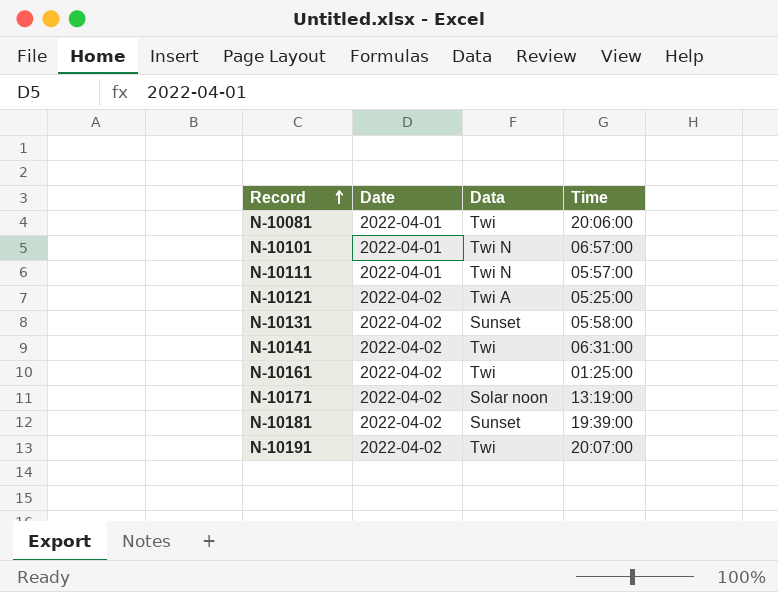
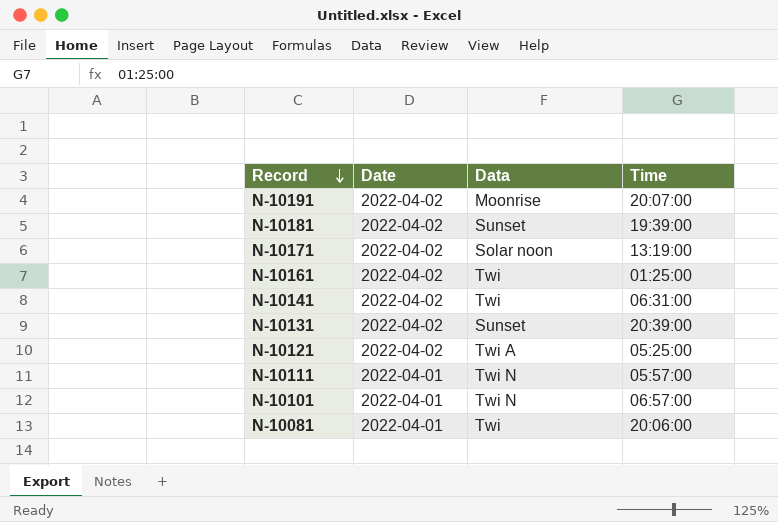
row order: Record ascending -> Record descending
N-10191 | Data: Twi -> Moonrise
N-10131 | Time: 05:58:00 -> 20:39:00

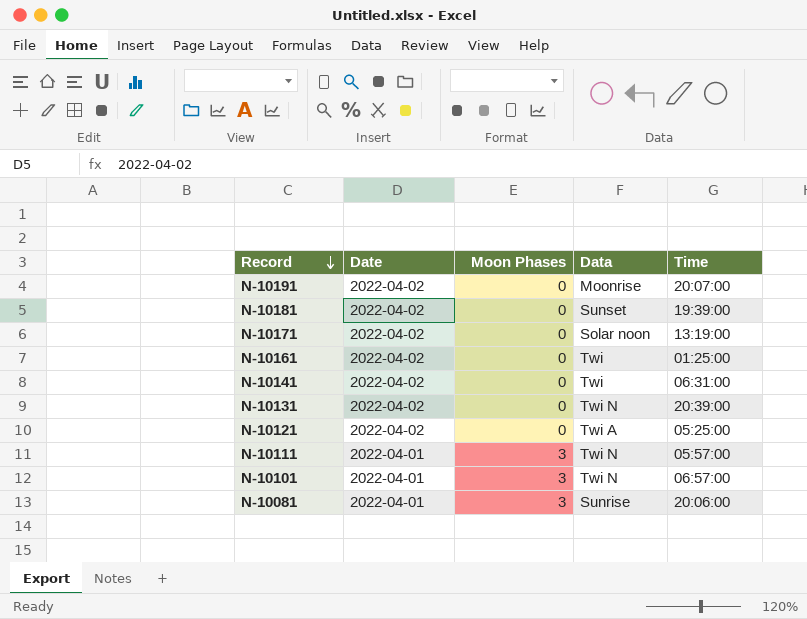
column Moon Phases | position: none -> 3
N-10131 | Data: Sunset -> Twi N
N-10081 | Data: Twi -> Sunrise

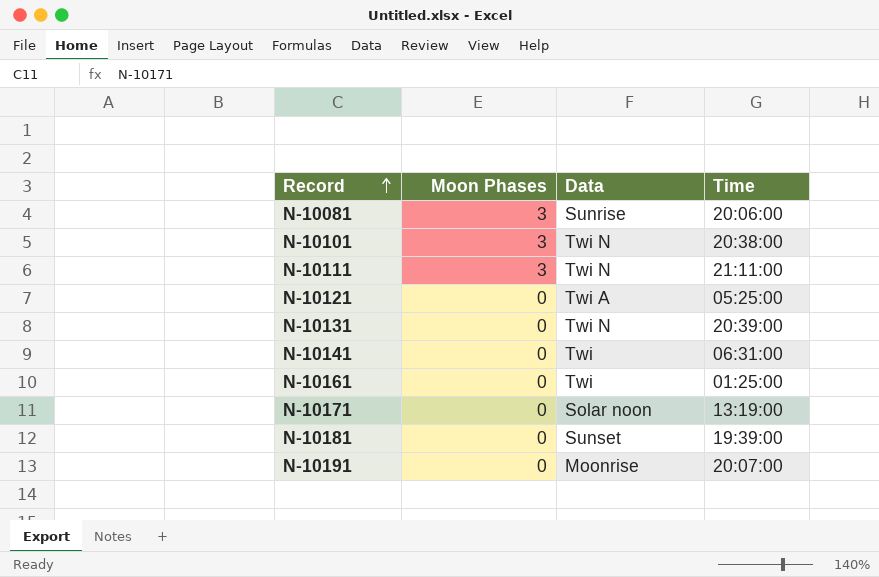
row order: Record descending -> Record ascending
column Date | position: 2 -> none
N-10101 | Time: 06:57:00 -> 20:38:00
N-10111 | Time: 05:57:00 -> 21:11:00

